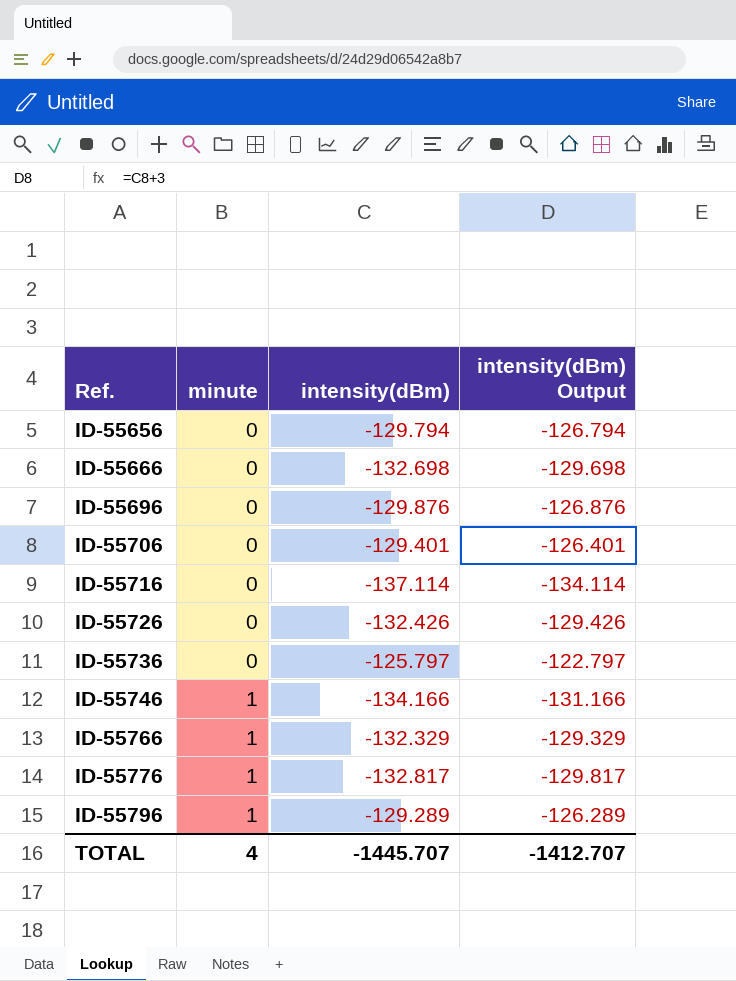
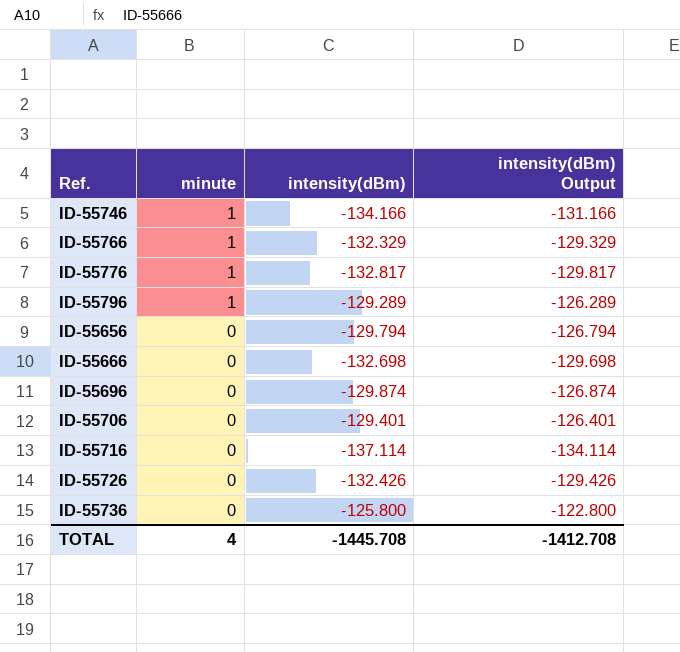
row order: Ref. ascending -> minute descending
ID-55696 | intensity(dBm): -129.876 -> -129.874
ID-55696 | intensity(dBm) Output: -126.876 -> -126.874
ID-55736 | intensity(dBm): -125.797 -> -125.800
ID-55736 | intensity(dBm) Output: -122.797 -> -122.800
TOTAL | intensity(dBm): -1445.707 -> -1445.708
TOTAL | intensity(dBm) Output: -1412.707 -> -1412.708

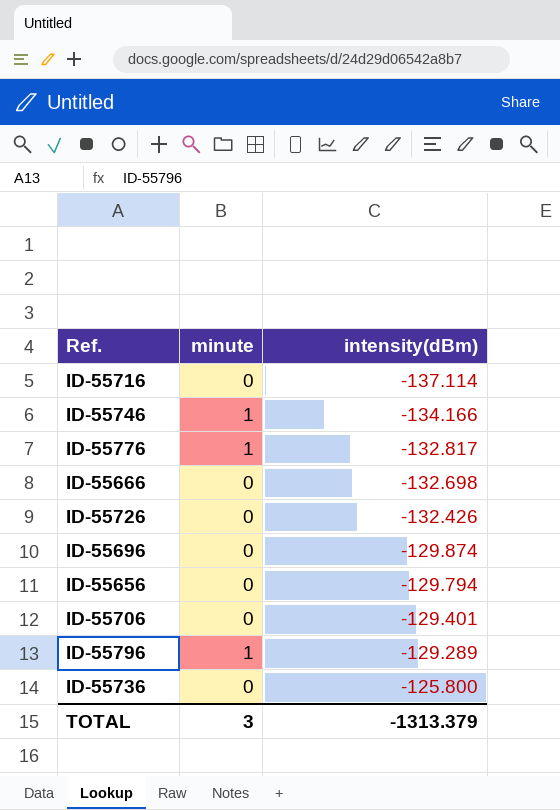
row order: minute descending -> intensity(dBm) ascending
column intensity(dBm) Output | formula: [intensity(dBm)] + 3 -> none
row ID-55766: 1 | -132.329 | -129.329 -> none
TOTAL | minute: 4 -> 3
TOTAL | intensity(dBm): -1445.708 -> -1313.379

